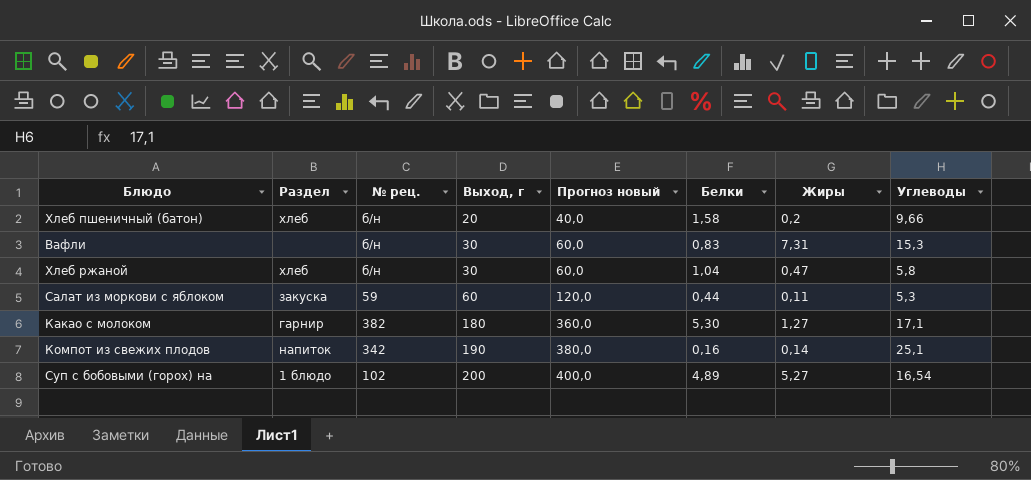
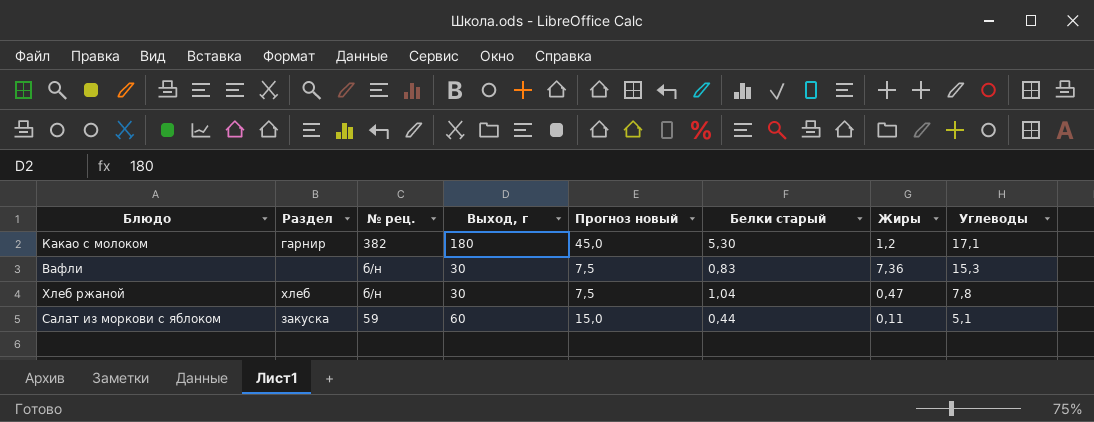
row order: Выход, г ascending -> Углеводы descending
column Прогноз новый | formula: [Выход, г] * 2 -> [Выход, г] * 0,25
column name: Белки -> Белки старый
row Хлеб пшеничный (батон): хлеб | б/н | 20 | 40,0 | 1,58 | 0,2 | 9,66 -> none
row Компот из свежих плодов: напиток | 342 | 190 | 380,0 | 0,16 | 0,14 | 25,1 -> none
row Суп с бобовыми (горох) на: 1 блюдо | 102 | 200 | 400,0 | 4,89 | 5,27 | 16,54 -> none
Какао с молоком | Жиры: 1,27 -> 1,2
Вафли | Жиры: 7,31 -> 7,36
Хлеб ржаной | Углеводы: 5,8 -> 7,8
Салат из моркови с яблоком | Углеводы: 5,3 -> 5,1

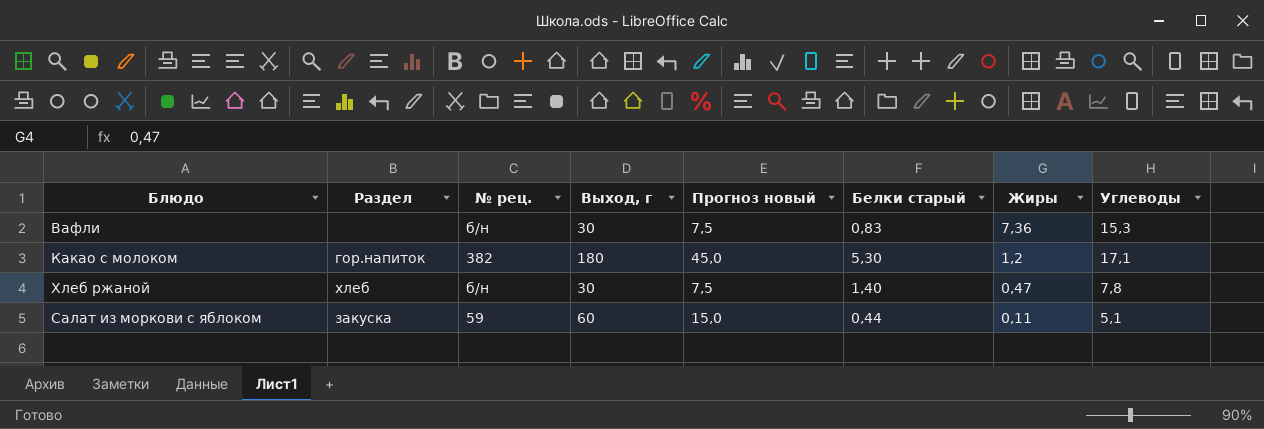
row order: Углеводы descending -> Жиры descending
Какао с молоком | Раздел: гарнир -> гор.напиток
Хлеб ржаной | Белки старый: 1,04 -> 1,40

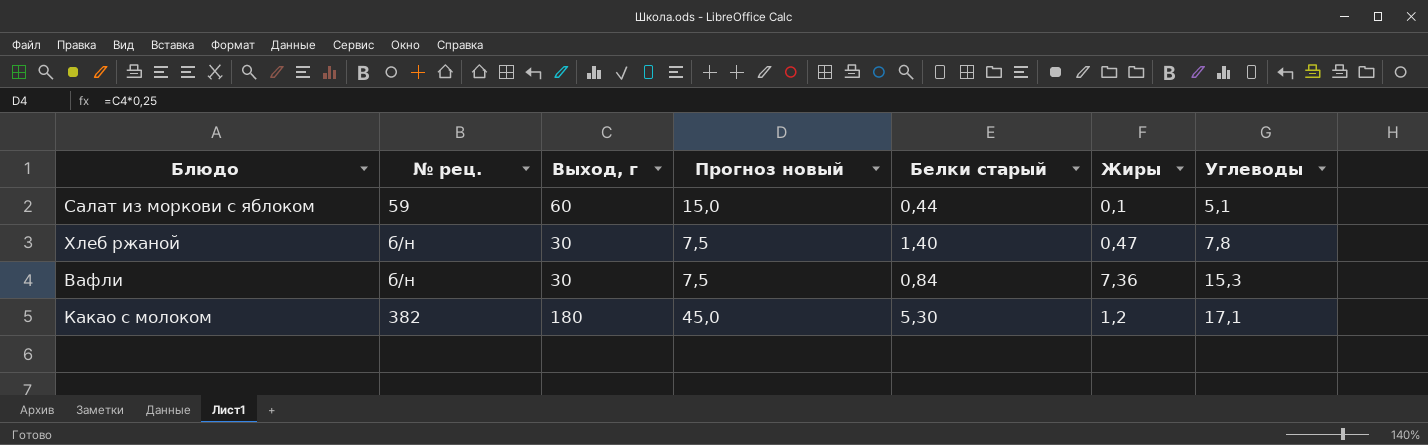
row order: Жиры descending -> Углеводы ascending
column Раздел | position: 2 -> none
Салат из моркови с яблоком | Жиры: 0,11 -> 0,1
Вафли | Белки старый: 0,83 -> 0,84

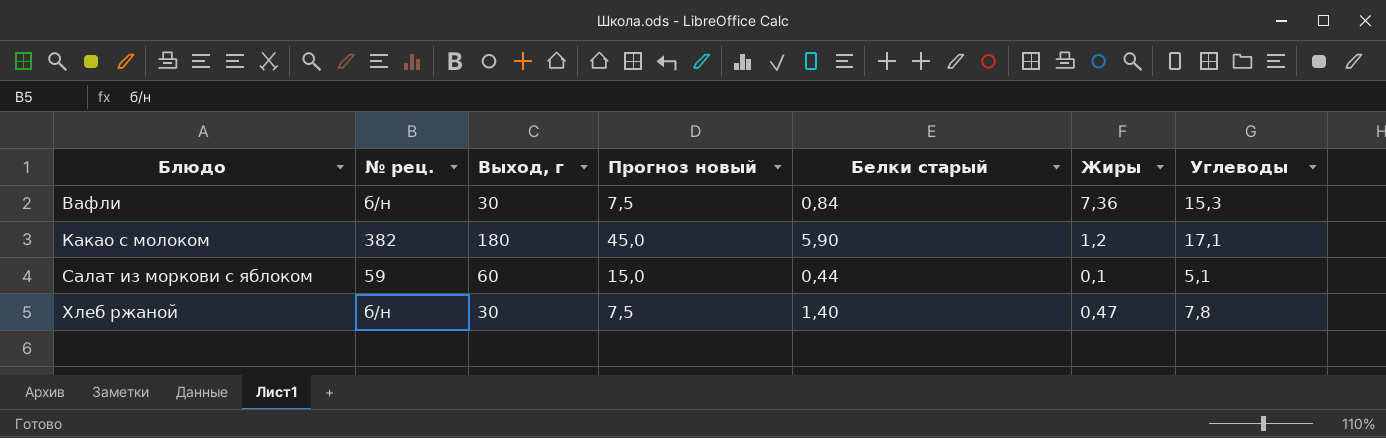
row order: Углеводы ascending -> Блюдо ascending
Какао с молоком | Белки старый: 5,30 -> 5,90

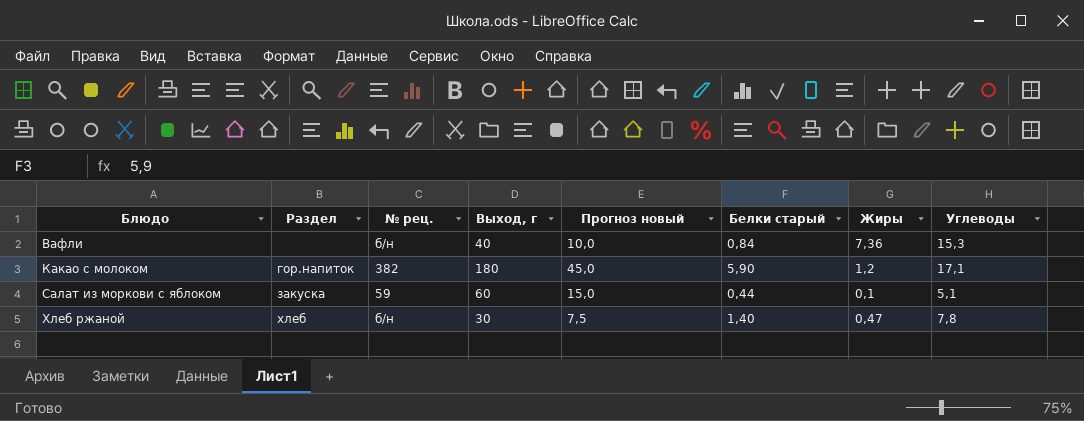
column Раздел | position: none -> 2
Вафли | Выход, г: 30 -> 40
Вафли | Прогноз новый: 7,5 -> 10,0

